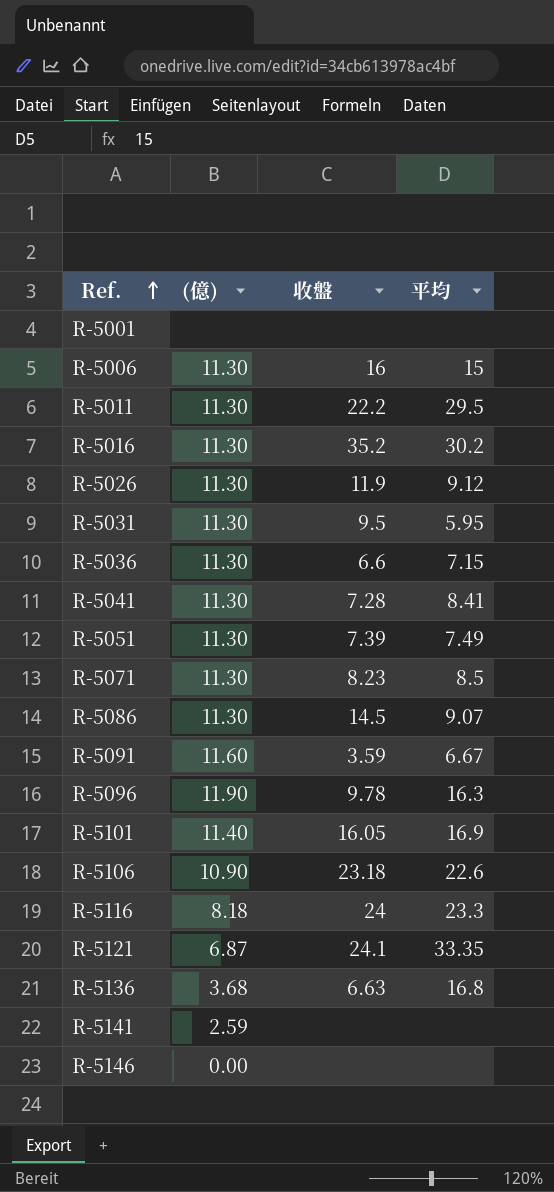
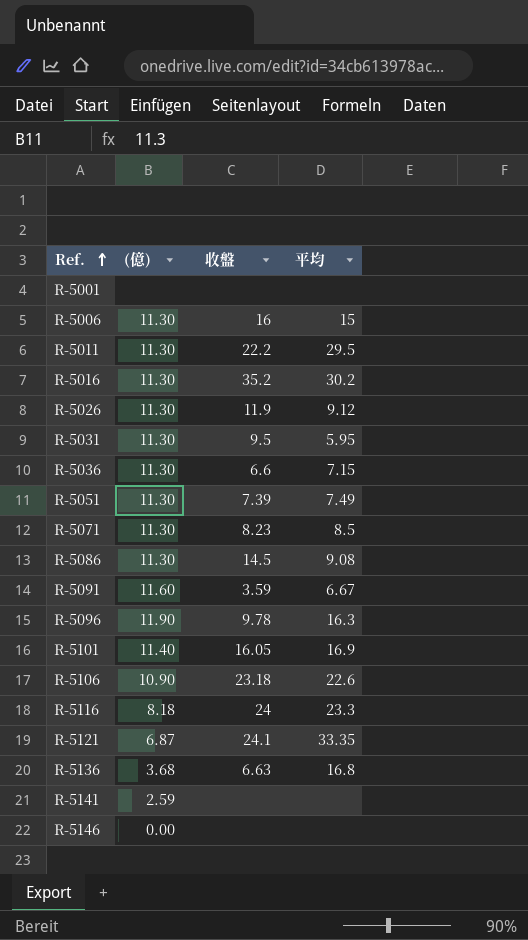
row R-5041: 11.30 | 7.28 | 8.41 -> none
R-5086 | 平均: 9.07 -> 9.08

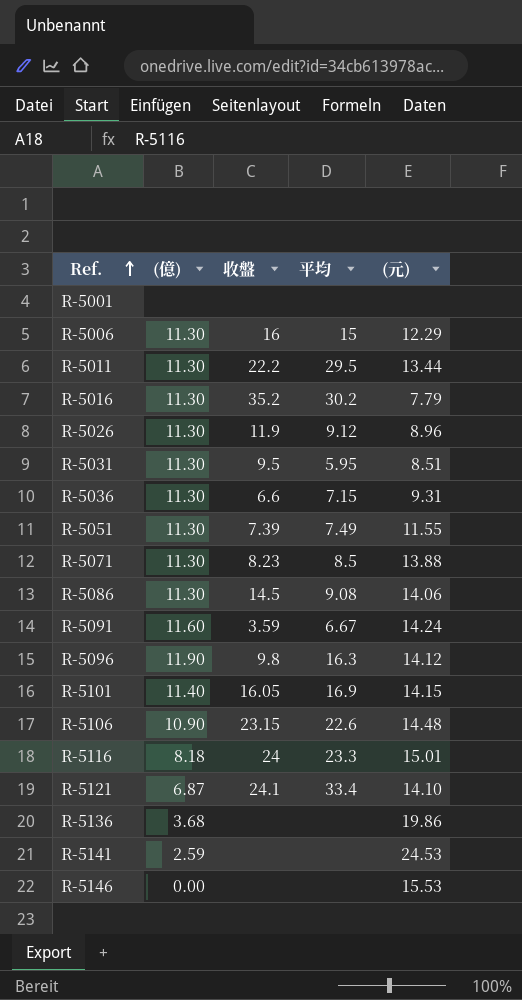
column (元) | position: none -> 5
R-5096 | 收盤: 9.78 -> 9.8
R-5106 | 收盤: 23.18 -> 23.15
R-5121 | 平均: 33.35 -> 33.4
R-5136 | 收盤: 6.63 -> none
R-5136 | 平均: 16.8 -> none

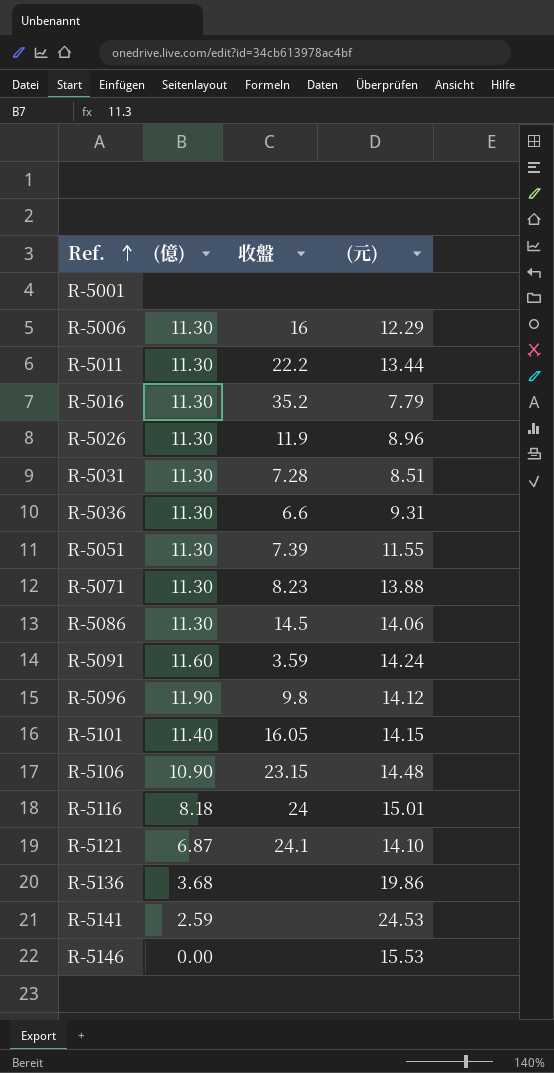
column 平均 | position: 4 -> none
R-5031 | 收盤: 9.5 -> 7.28

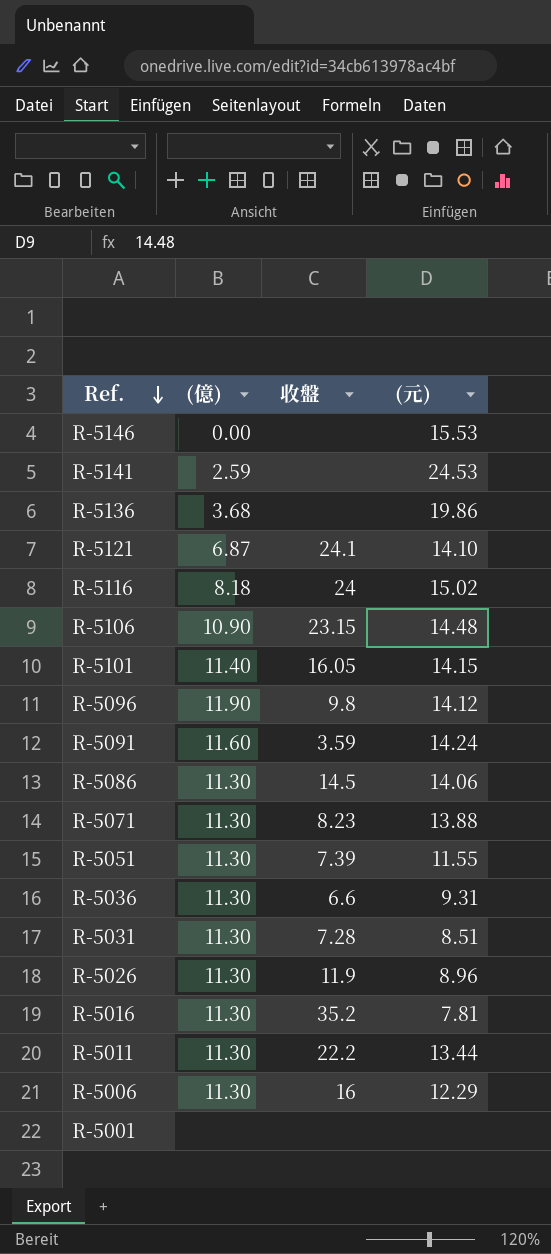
row order: Ref. ascending -> Ref. descending
R-5116 | (元): 15.01 -> 15.02
R-5016 | (元): 7.79 -> 7.81

